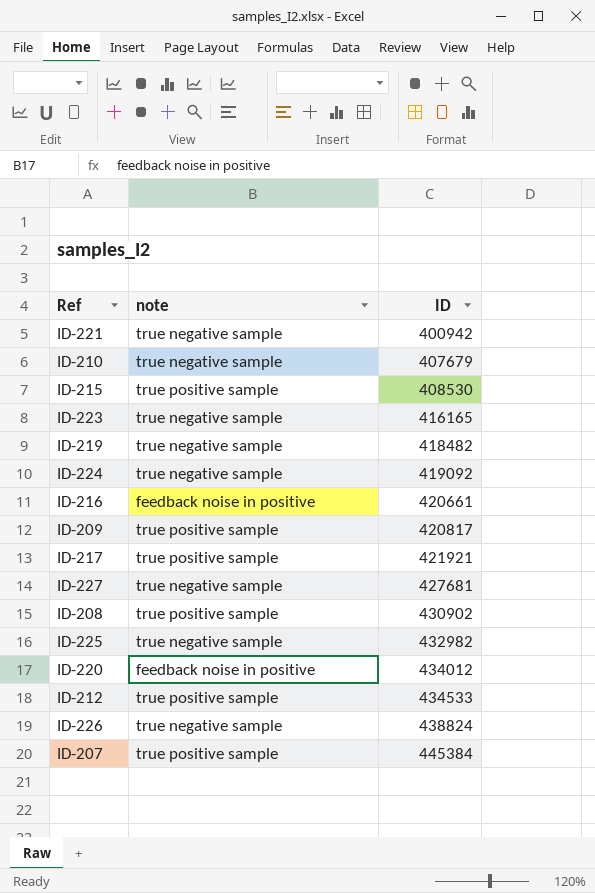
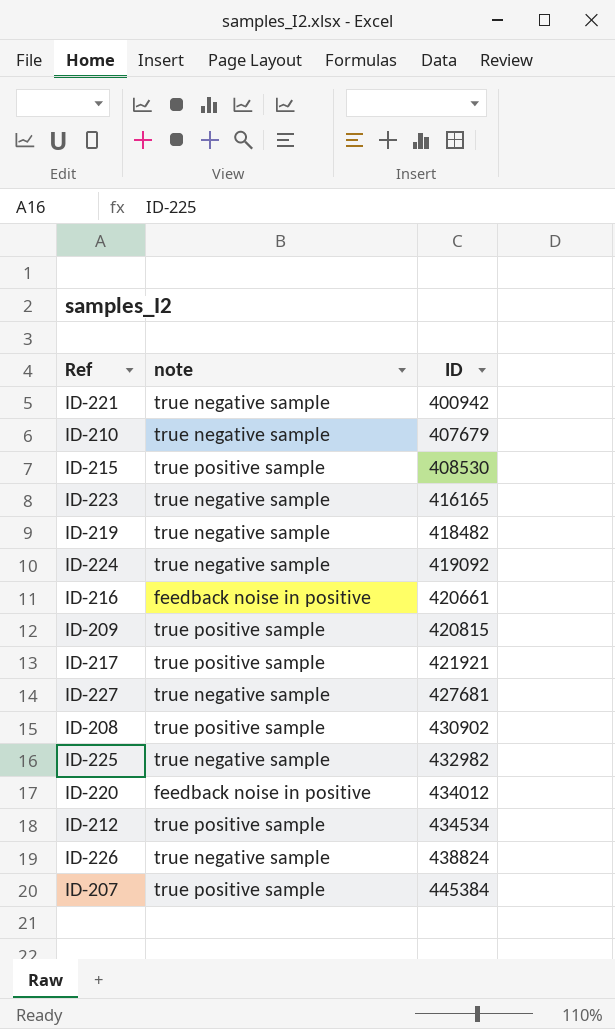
ID-209 | ID: 420817 -> 420815
ID-212 | ID: 434533 -> 434534

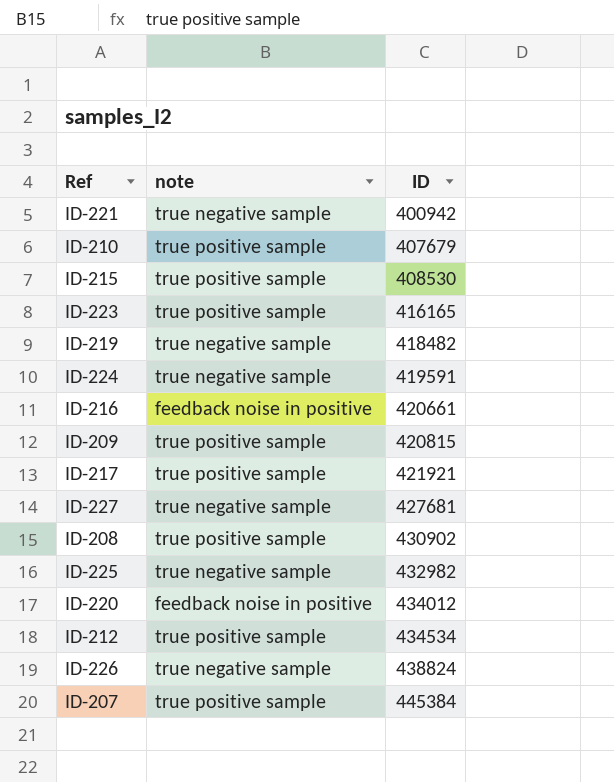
ID-210 | note: true negative sample -> true positive sample
ID-223 | note: true negative sample -> true positive sample
ID-224 | ID: 419092 -> 419591

